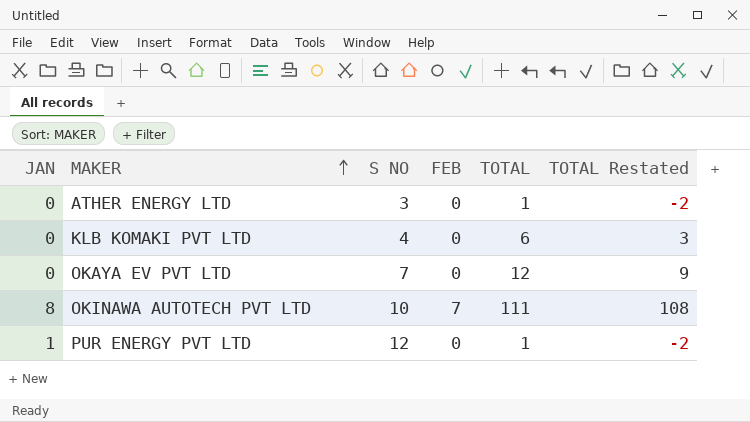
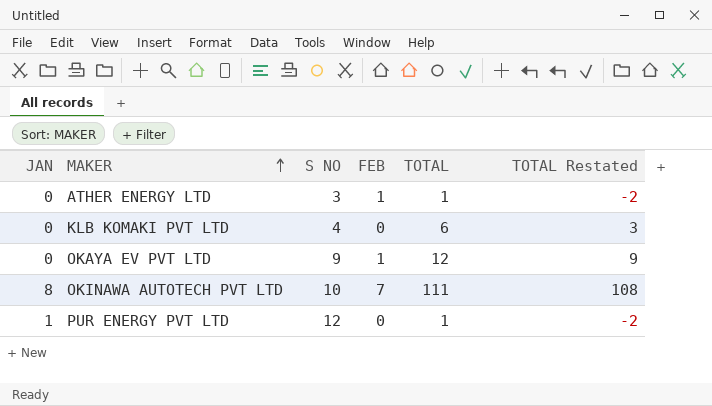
ATHER ENERGY LTD | FEB: 0 -> 1
OKAYA EV PVT LTD | S NO: 7 -> 9
OKAYA EV PVT LTD | FEB: 0 -> 1

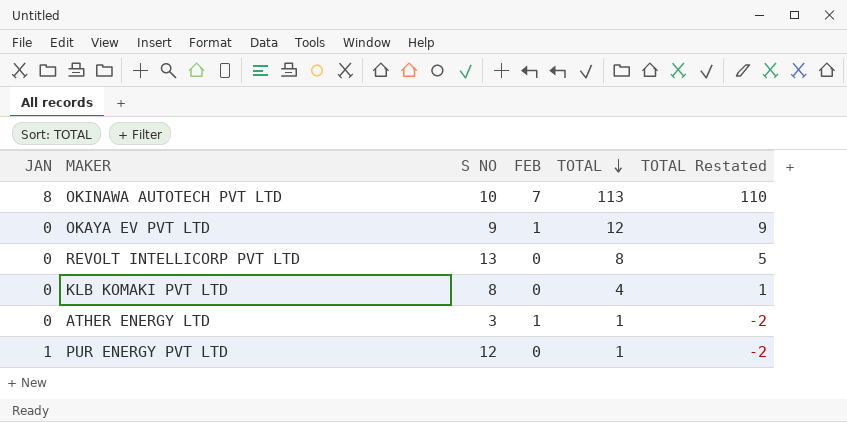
row order: MAKER ascending -> TOTAL descending
OKINAWA AUTOTECH PVT LTD | TOTAL: 111 -> 113
OKINAWA AUTOTECH PVT LTD | TOTAL Restated: 108 -> 110
row REVOLT INTELLICORP PVT LTD: none -> 0 | 13 | 0 | 8 | 5
KLB KOMAKI PVT LTD | S NO: 4 -> 8
KLB KOMAKI PVT LTD | TOTAL: 6 -> 4
KLB KOMAKI PVT LTD | TOTAL Restated: 3 -> 1

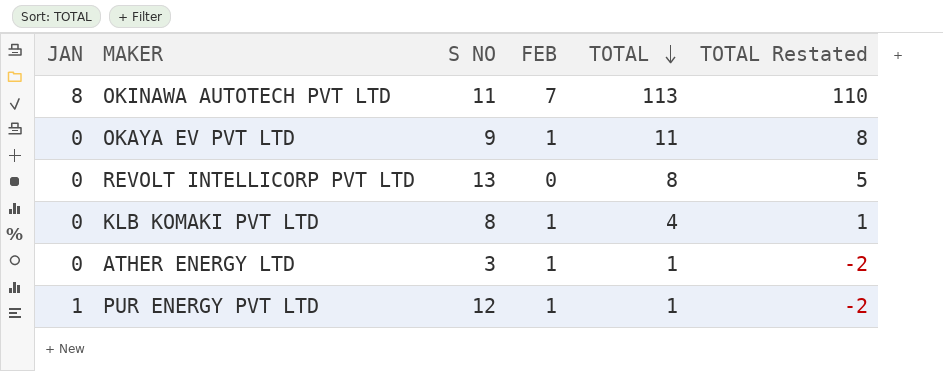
OKINAWA AUTOTECH PVT LTD | S NO: 10 -> 11
OKAYA EV PVT LTD | TOTAL: 12 -> 11
OKAYA EV PVT LTD | TOTAL Restated: 9 -> 8
KLB KOMAKI PVT LTD | FEB: 0 -> 1
PUR ENERGY PVT LTD | FEB: 0 -> 1

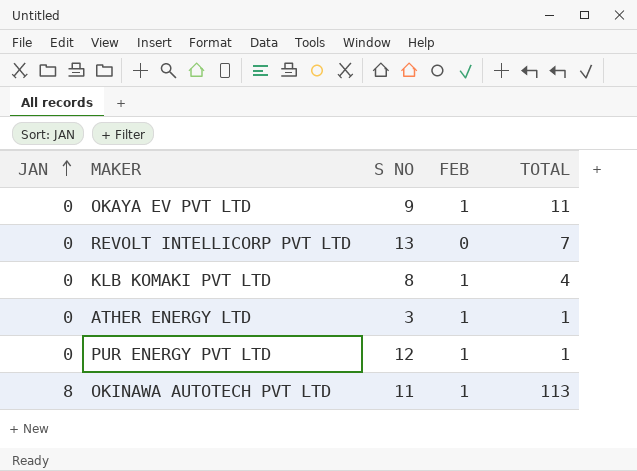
row order: TOTAL descending -> JAN ascending
column TOTAL Restated | formula: [TOTAL] - 3 -> none
REVOLT INTELLICORP PVT LTD | TOTAL: 8 -> 7
PUR ENERGY PVT LTD | JAN: 1 -> 0
OKINAWA AUTOTECH PVT LTD | FEB: 7 -> 1

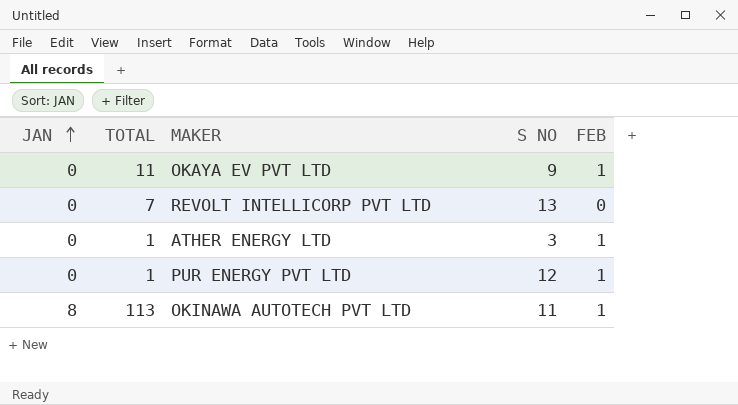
column TOTAL | position: 5 -> 2
row KLB KOMAKI PVT LTD: 0 | 8 | 1 | 4 -> none

